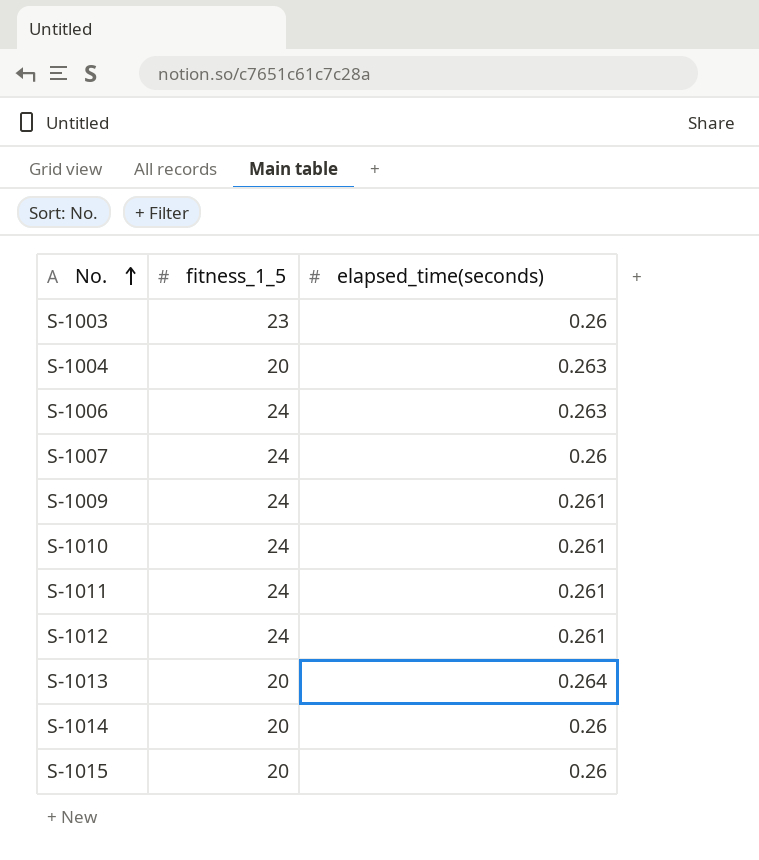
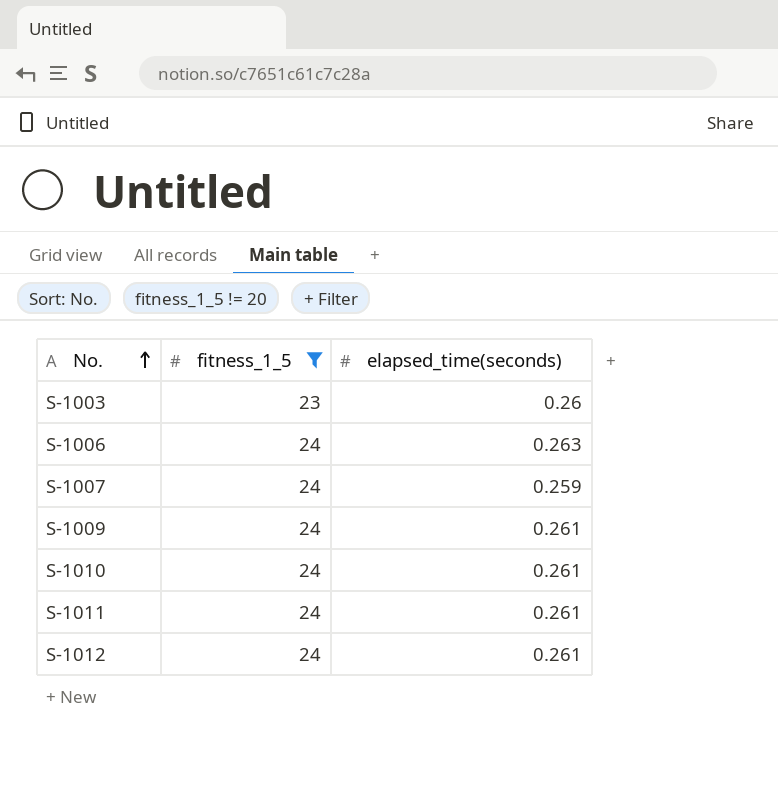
filter: none -> fitness_1_5 != 20
S-1007 | elapsed_time(seconds): 0.26 -> 0.259

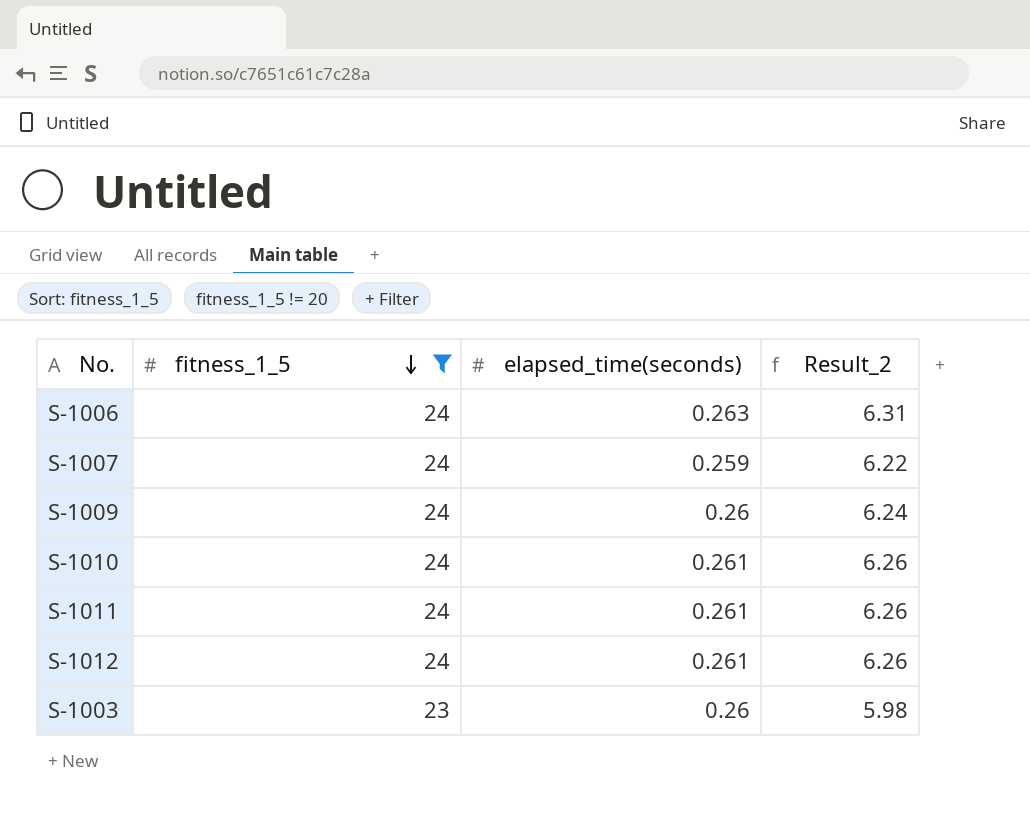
row order: No. ascending -> fitness_1_5 descending
column Result_2 | formula: none -> [fitness_1_5] * [elapsed_time(seconds)]
S-1009 | elapsed_time(seconds): 0.261 -> 0.26

